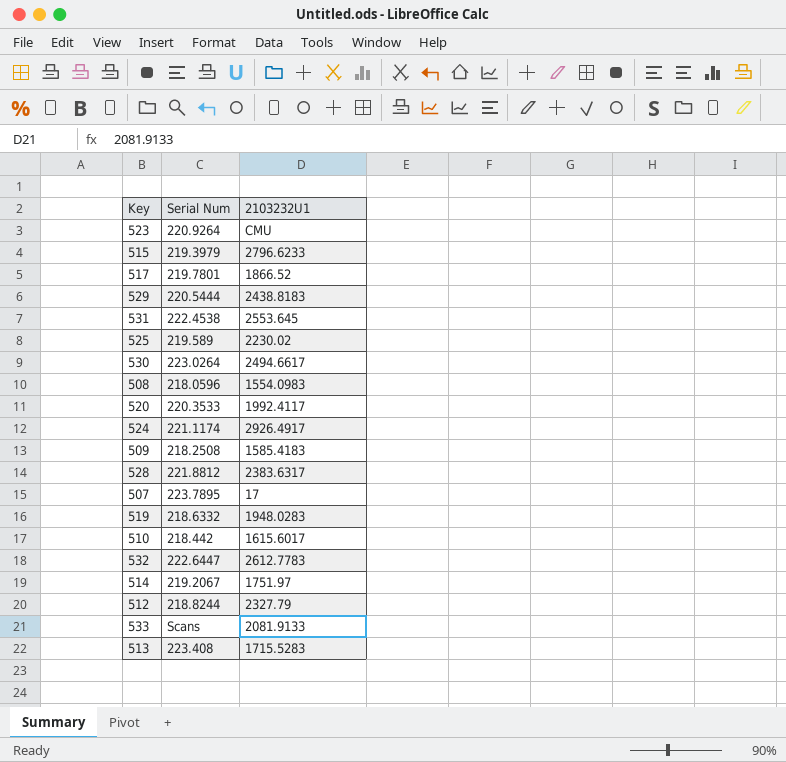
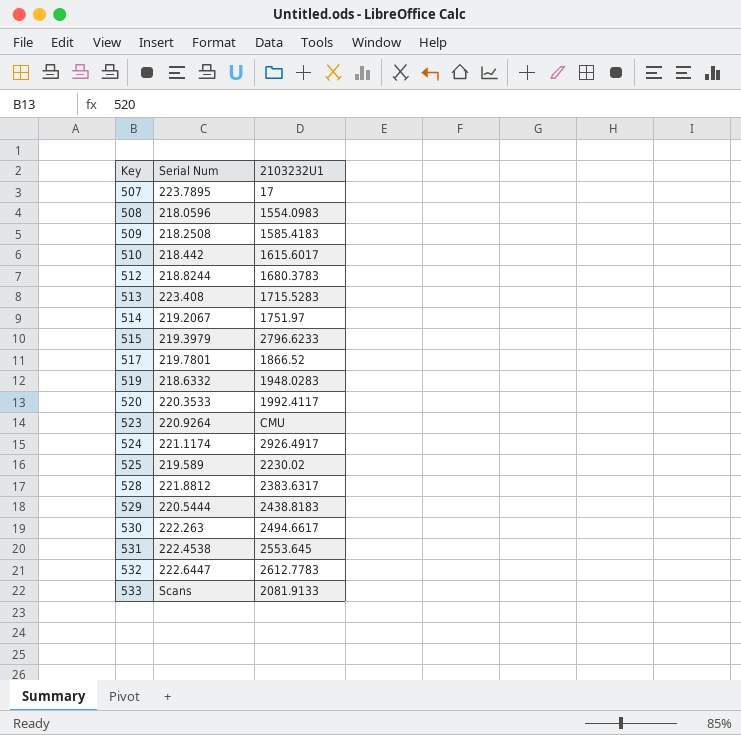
row order: none -> Key ascending
512 | 2103232U1: 2327.79 -> 1680.3783
530 | Serial Num: 223.0264 -> 222.263

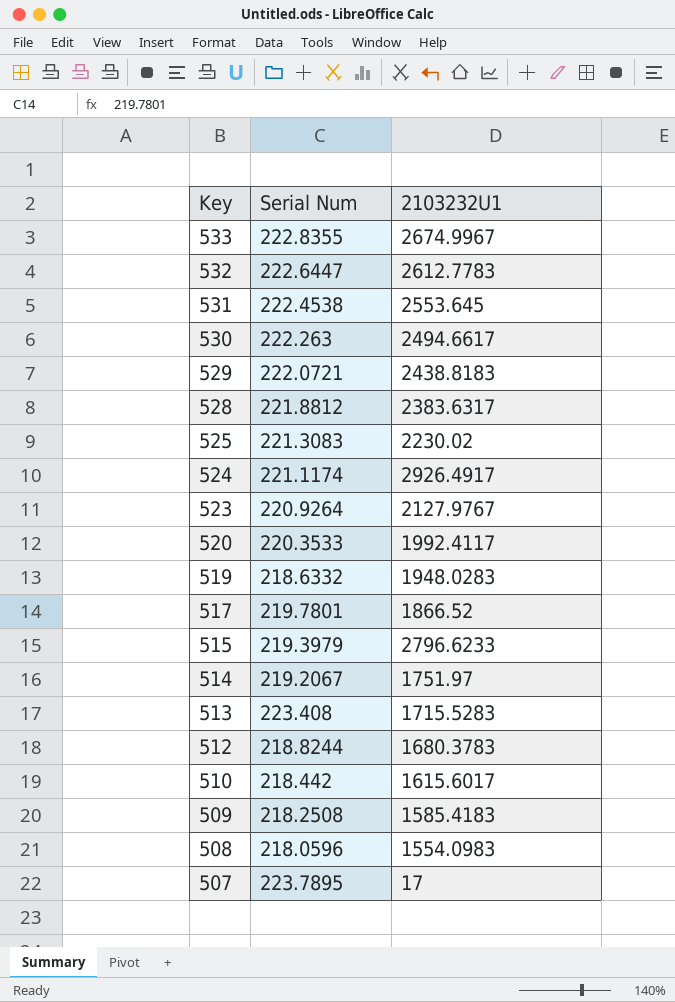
row order: Key ascending -> Key descending
533 | Serial Num: Scans -> 222.8355
533 | 2103232U1: 2081.9133 -> 2674.9967
529 | Serial Num: 220.5444 -> 222.0721
525 | Serial Num: 219.589 -> 221.3083
523 | 2103232U1: CMU -> 2127.9767

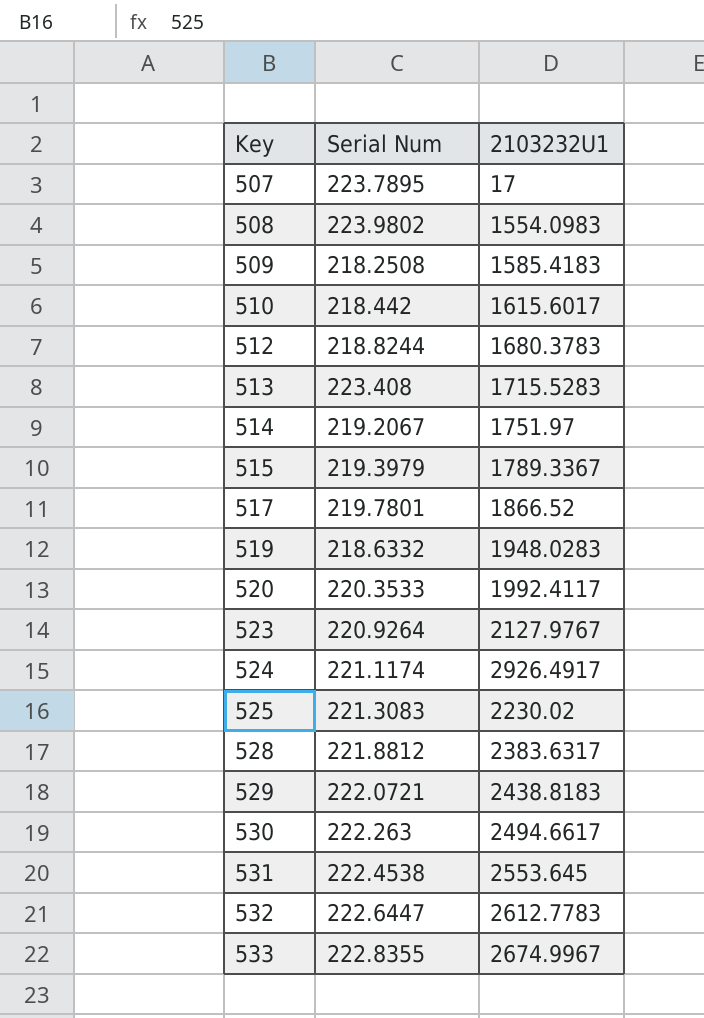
row order: Key descending -> Key ascending
508 | Serial Num: 218.0596 -> 223.9802
515 | 2103232U1: 2796.6233 -> 1789.3367

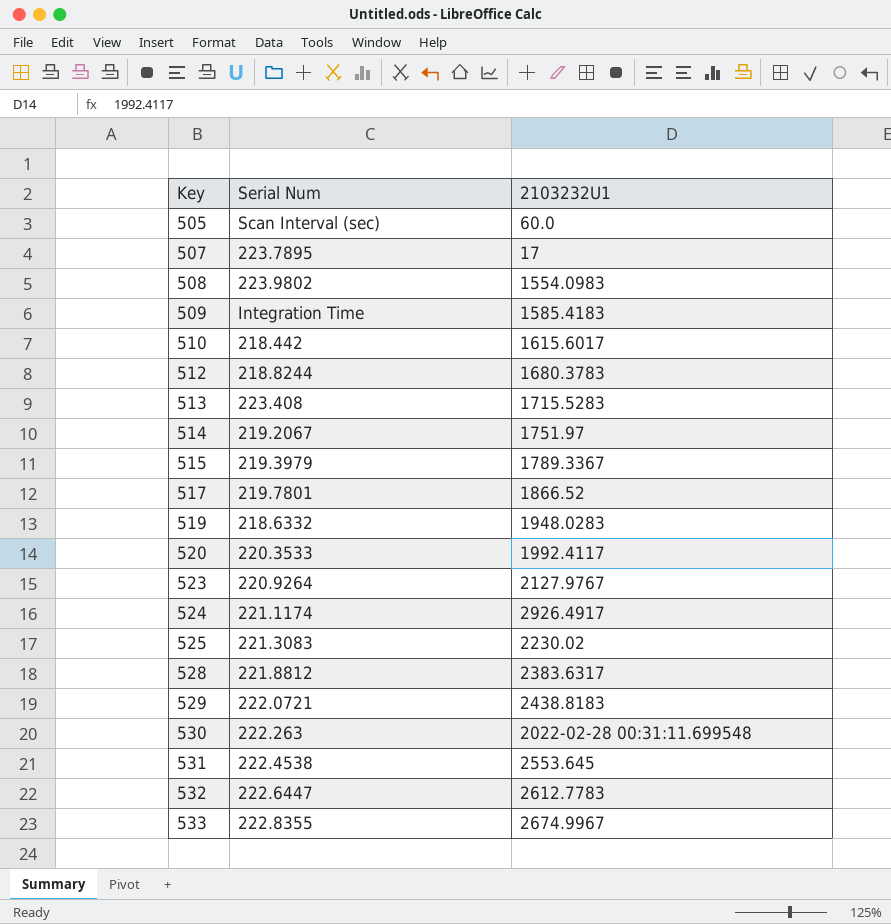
row 505: none -> Scan Interval (sec) | 60.0
509 | Serial Num: 218.2508 -> Integration Time
530 | 2103232U1: 2494.6617 -> 2022-02-28 00:31:11.699548

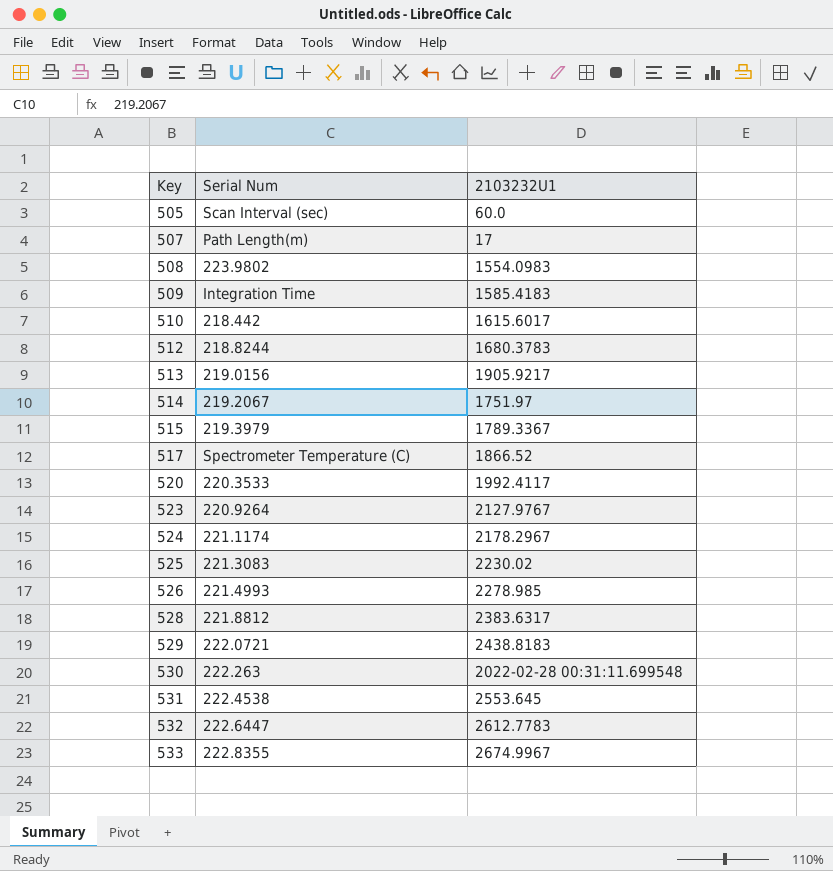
row 519: 218.6332 | 1948.0283 -> none
507 | Serial Num: 223.7895 -> Path Length(m)
513 | Serial Num: 223.408 -> 219.0156
513 | 2103232U1: 1715.5283 -> 1905.9217
517 | Serial Num: 219.7801 -> Spectrometer Temperature (C)
524 | 2103232U1: 2926.4917 -> 2178.2967
row 526: none -> 221.4993 | 2278.985

